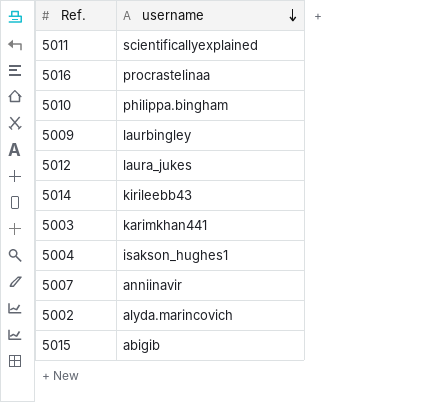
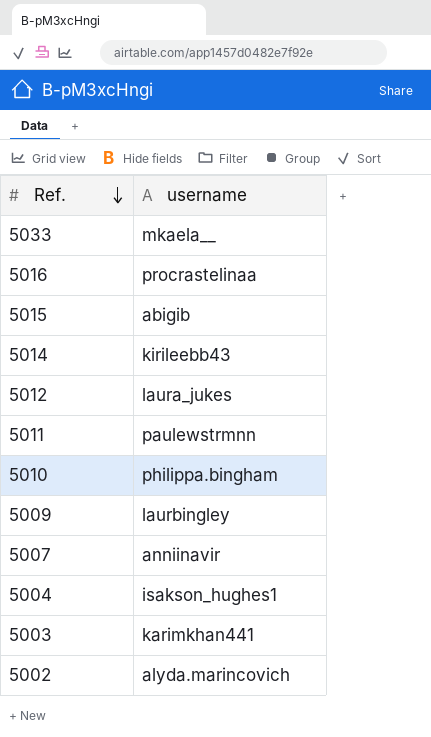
row order: username descending -> Ref. descending
row 5033: none -> mkaela__
5011 | username: scientificallyexplained -> paulewstrmnn

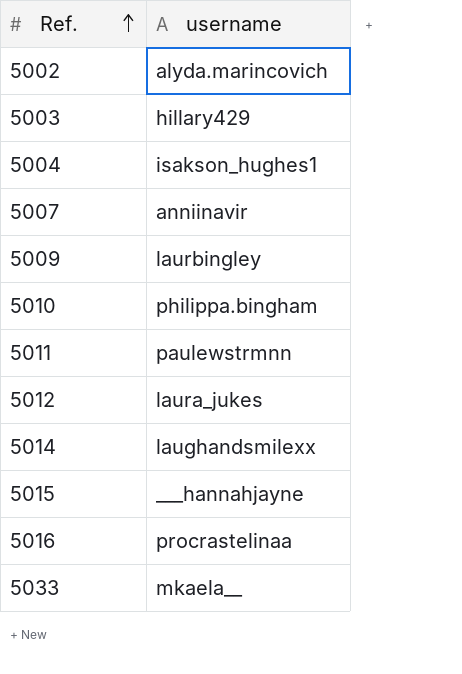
row order: Ref. descending -> Ref. ascending
5003 | username: karimkhan441 -> hillary429
5014 | username: kirileebb43 -> laughandsmilexx
5015 | username: abigib -> ___hannahjayne

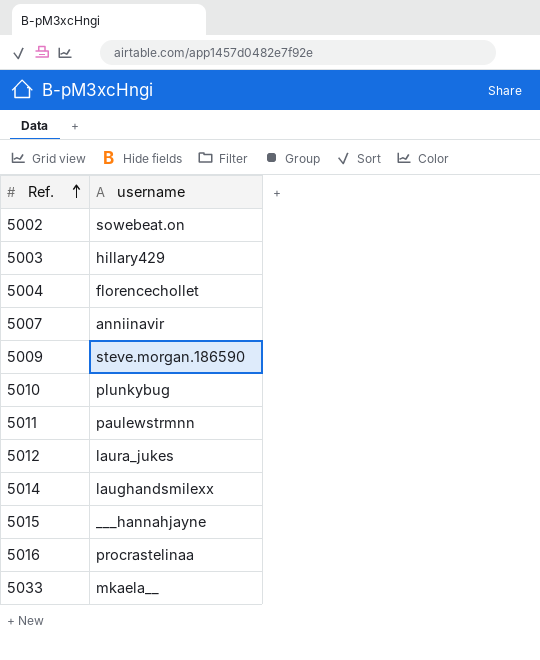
5002 | username: alyda.marincovich -> sowebeat.on
5004 | username: isakson_hughes1 -> florencechollet
5009 | username: laurbingley -> steve.morgan.186590
5010 | username: philippa.bingham -> plunkybug

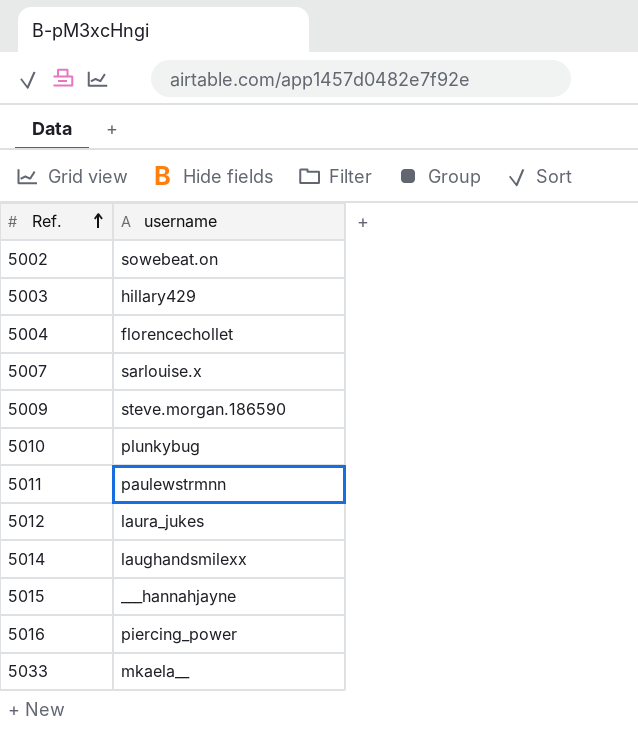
5007 | username: anniinavir -> sarlouise.x
5016 | username: procrastelinaa -> piercing_power

